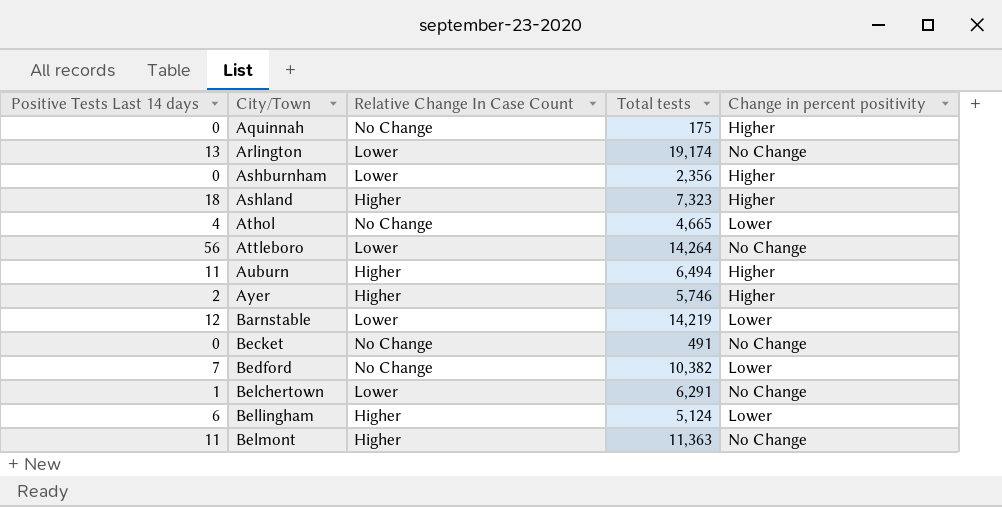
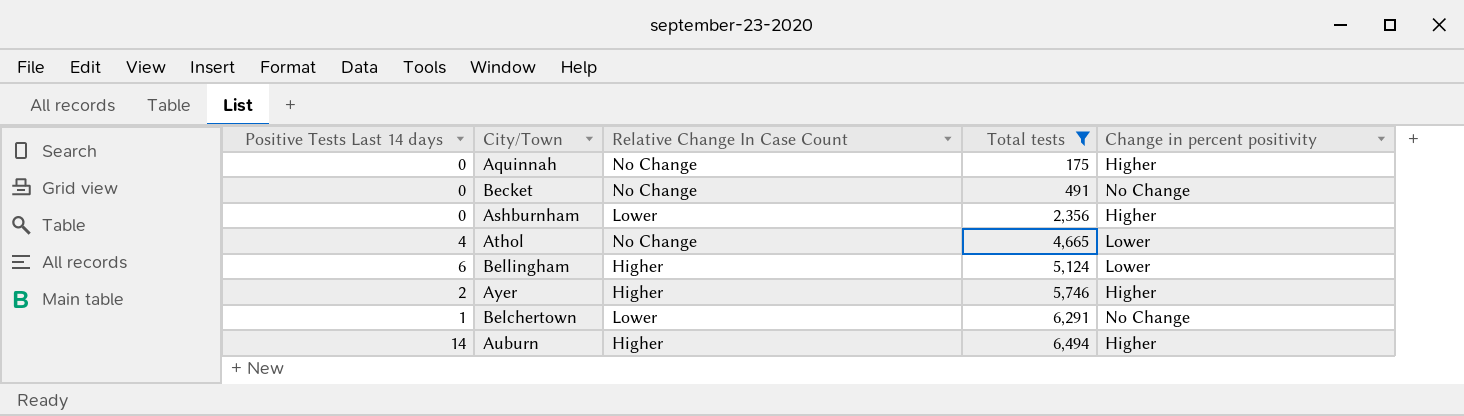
filter: none -> Total tests <= 6,494
row order: City/Town ascending -> Total tests ascending
Auburn | Positive Tests Last 14 days: 11 -> 14

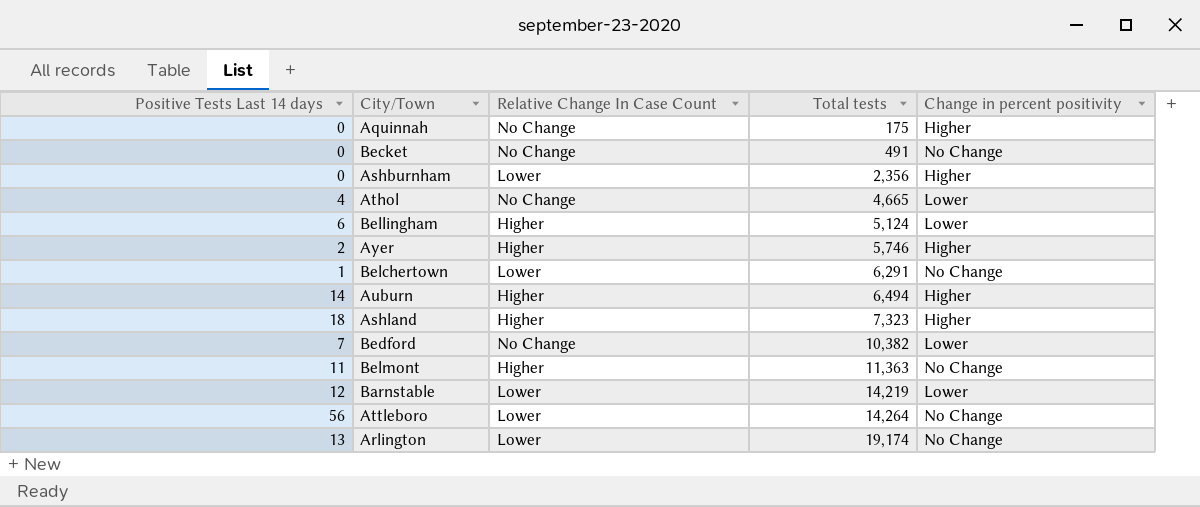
filter: Total tests <= 6,494 -> none

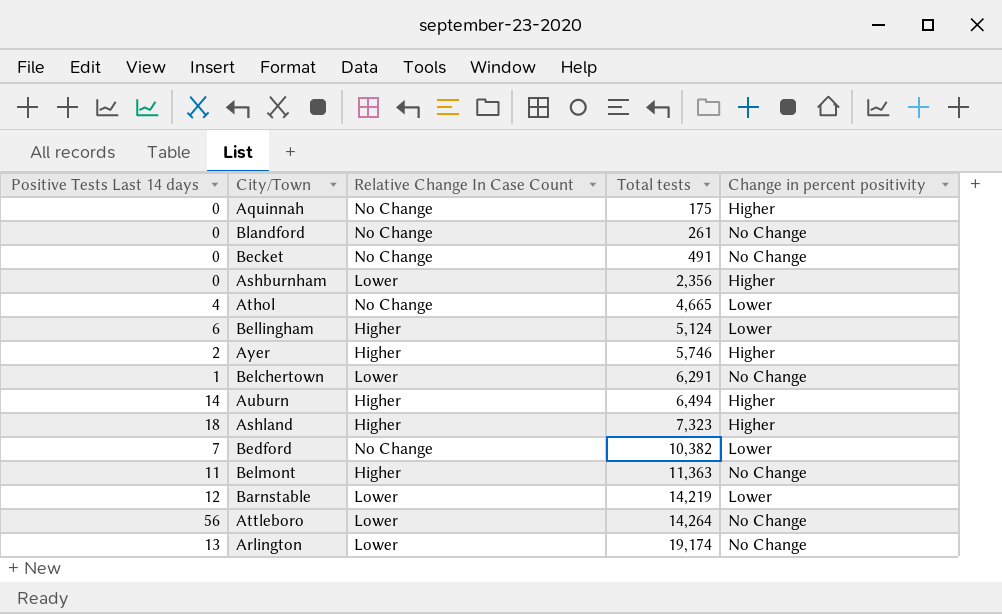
row Blandford: none -> 0 | No Change | 261 | No Change

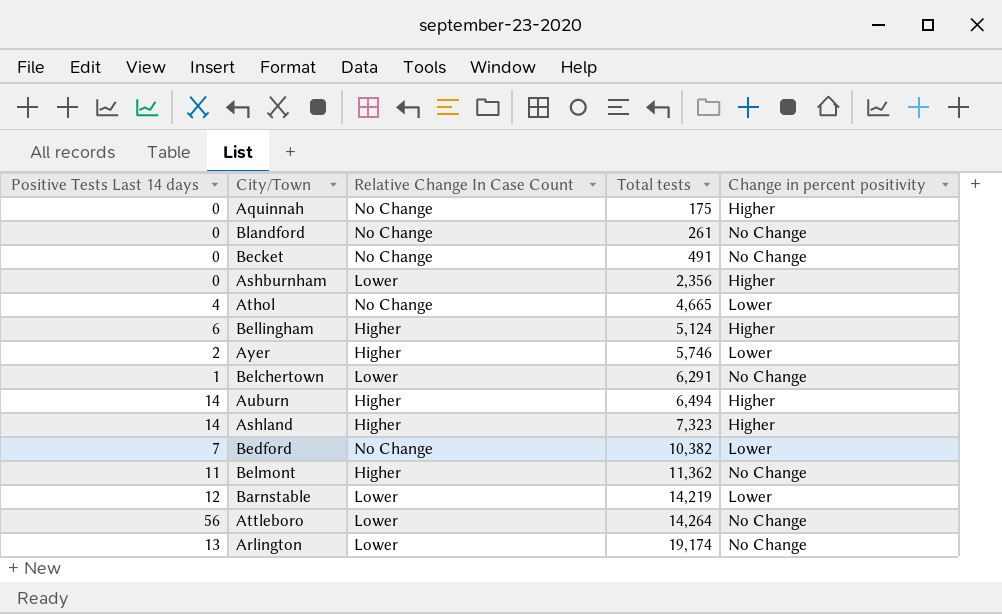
Bellingham | Change in percent positivity: Lower -> Higher
Ayer | Change in percent positivity: Higher -> Lower
Ashland | Positive Tests Last 14 days: 18 -> 14
Belmont | Total tests: 11,363 -> 11,362

